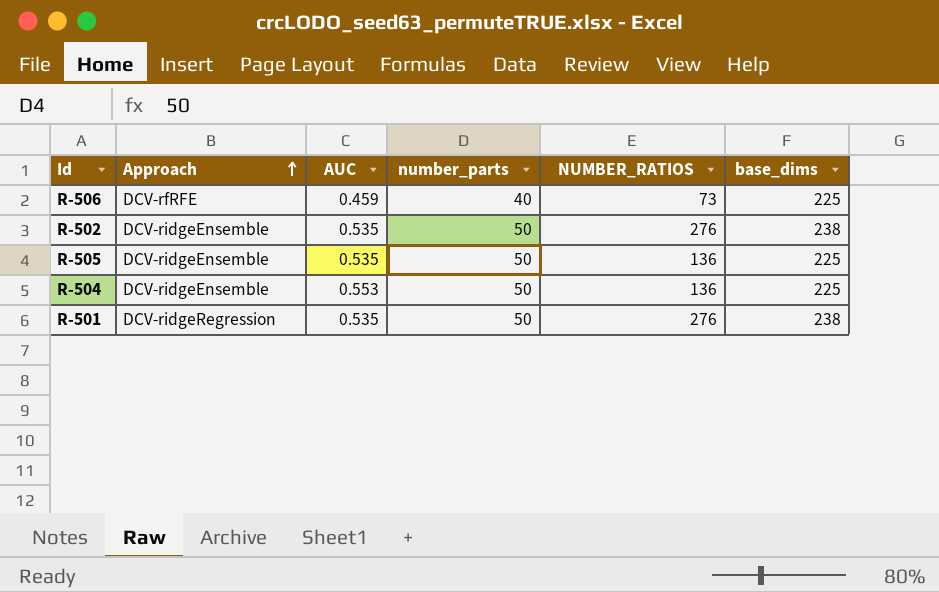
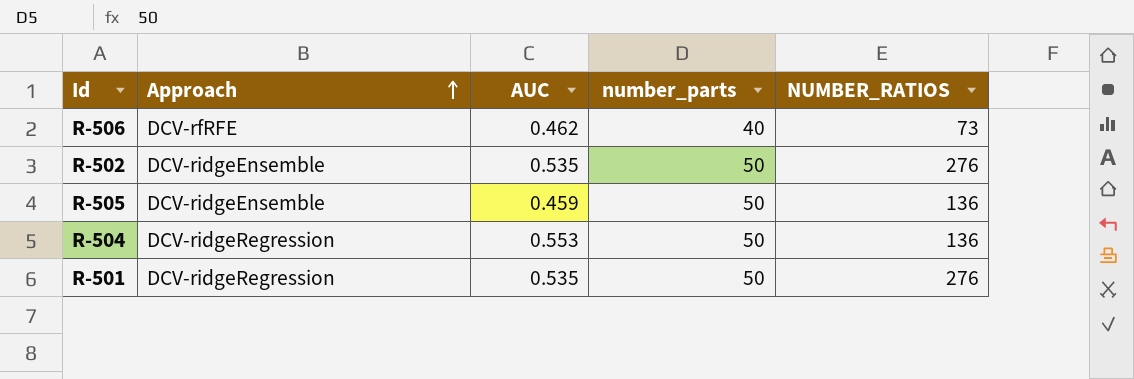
column base_dims | position: 6 -> none
R-506 | AUC: 0.459 -> 0.462
R-505 | AUC: 0.535 -> 0.459
R-504 | Approach: DCV-ridgeEnsemble -> DCV-ridgeRegression

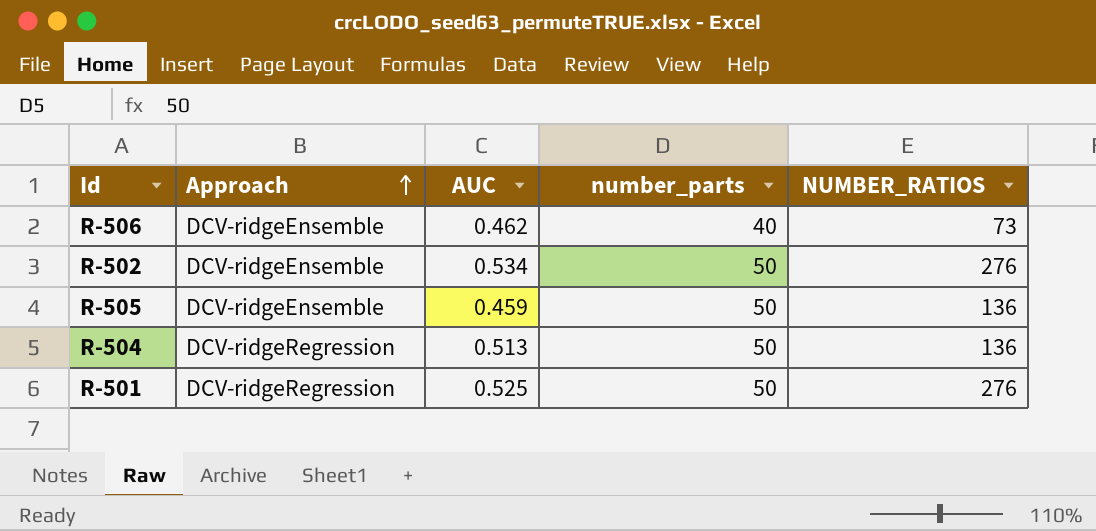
R-506 | Approach: DCV-rfRFE -> DCV-ridgeEnsemble
R-502 | AUC: 0.535 -> 0.534
R-504 | AUC: 0.553 -> 0.513
R-501 | AUC: 0.535 -> 0.525

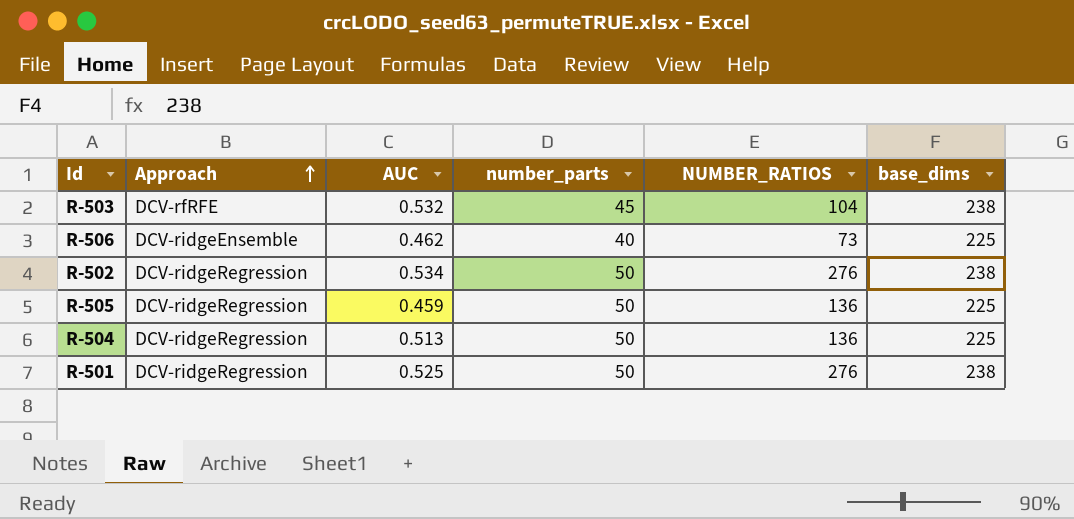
column base_dims | position: none -> 6
row R-503: none -> DCV-rfRFE | 0.532 | 45 | 104 | 238
R-502 | Approach: DCV-ridgeEnsemble -> DCV-ridgeRegression
R-505 | Approach: DCV-ridgeEnsemble -> DCV-ridgeRegression

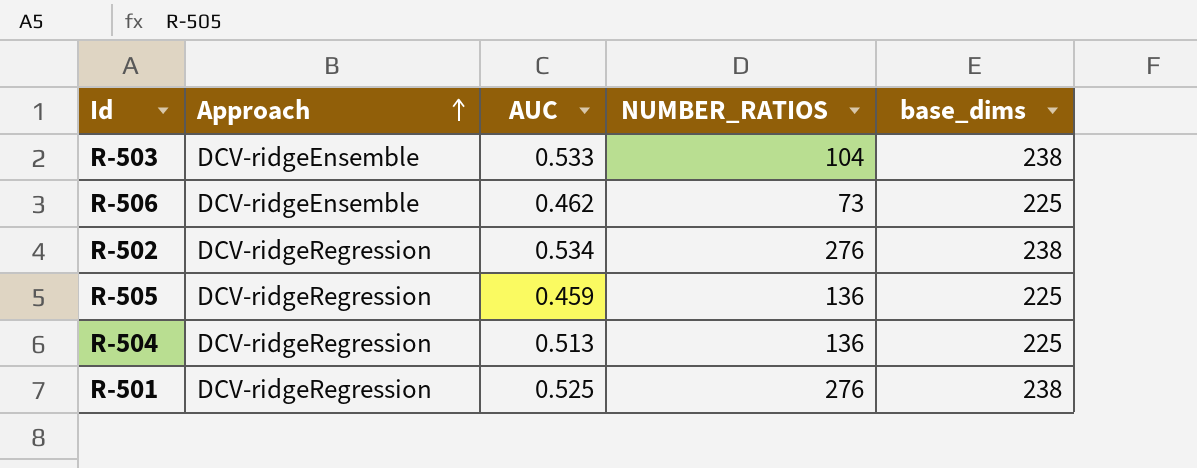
column number_parts | position: 4 -> none
R-503 | Approach: DCV-rfRFE -> DCV-ridgeEnsemble
R-503 | AUC: 0.532 -> 0.533

